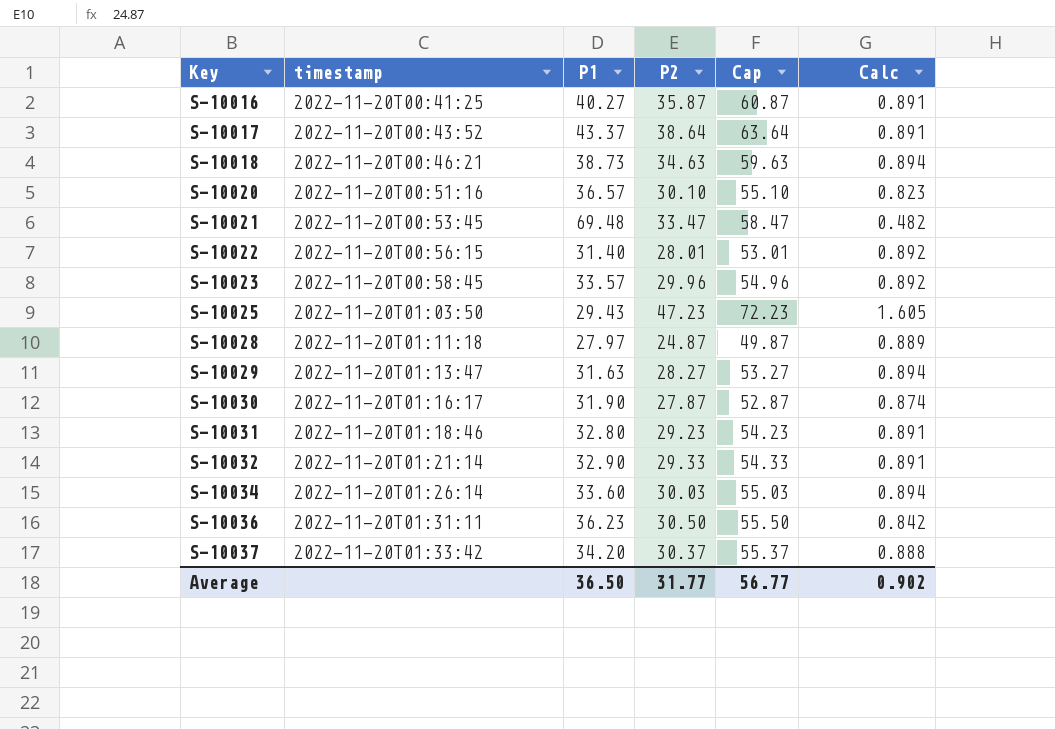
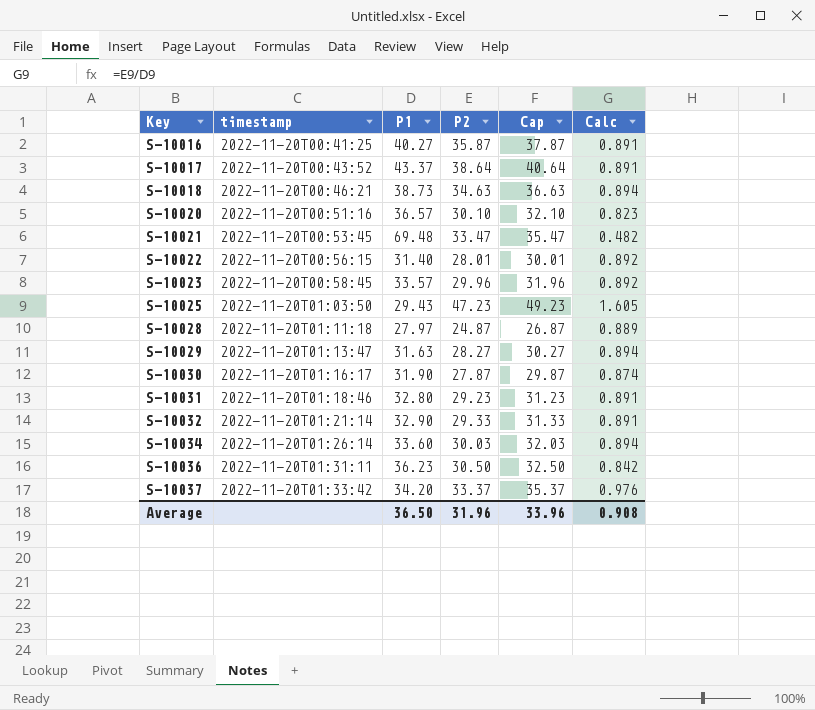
column Cap | formula: [P2] + 25 -> [P2] + 2
S-10037 | P2: 30.37 -> 33.37
S-10037 | Calc: 0.888 -> 0.976
Average | P2: 31.77 -> 31.96
Average | Cap: 56.77 -> 33.96
Average | Calc: 0.902 -> 0.908

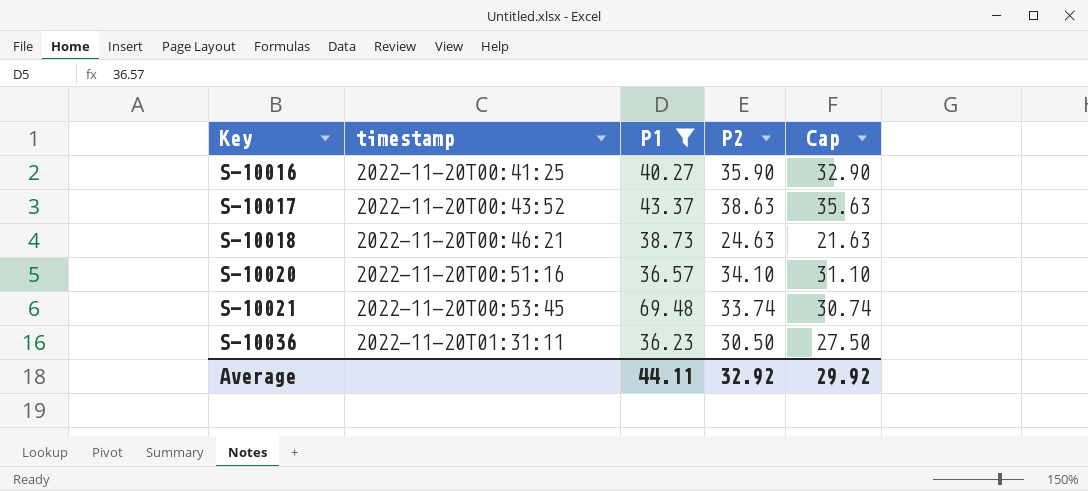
filter: none -> P1 >= 36.23
column Calc | formula: [P2] / [P1] -> none
column Cap | formula: [P2] + 2 -> [P2] - 3
S-10016 | P2: 35.87 -> 35.90
S-10017 | P2: 38.64 -> 38.63
S-10018 | P2: 34.63 -> 24.63
S-10020 | P2: 30.10 -> 34.10
S-10021 | P2: 33.47 -> 33.74
Average | P1: 36.50 -> 44.11
Average | P2: 31.96 -> 32.92
Average | Cap: 33.96 -> 29.92

